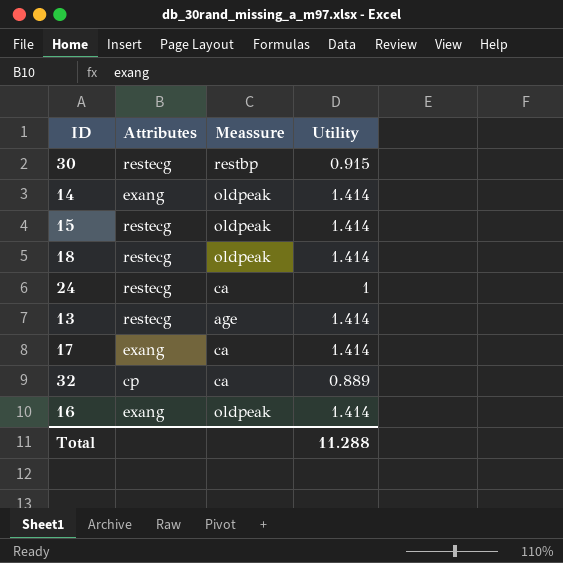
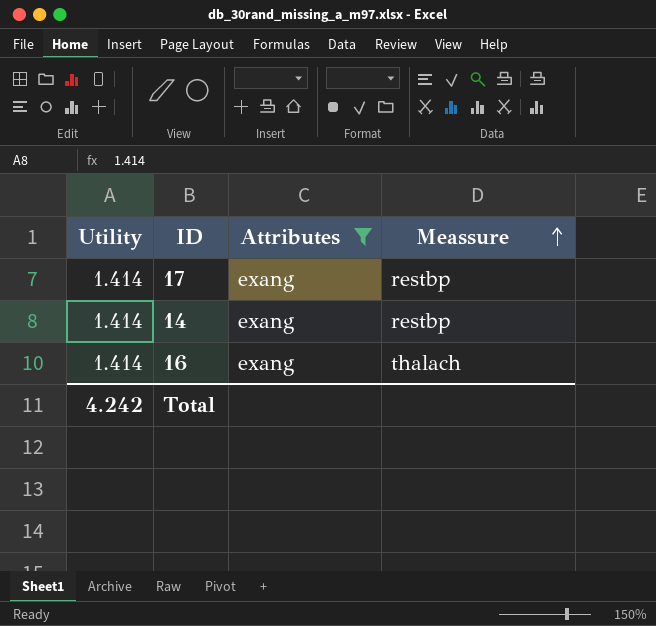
filter: none -> Attributes = exang
row order: none -> Meassure ascending
column Utility | position: 4 -> 1
17 | Meassure: ca -> restbp
14 | Meassure: oldpeak -> restbp
16 | Meassure: oldpeak -> thalach
Total | Utility: 11.288 -> 4.242

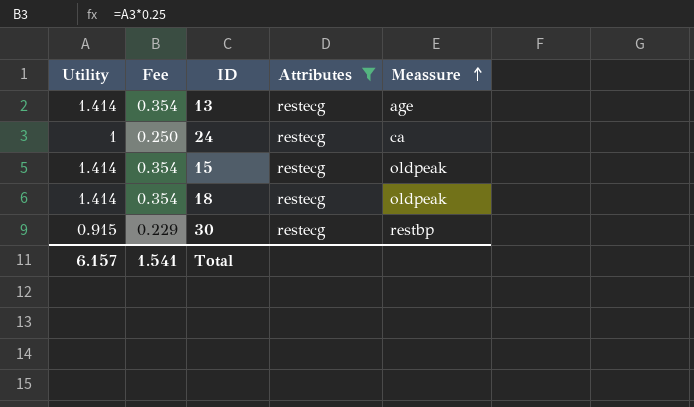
filter: Attributes = exang -> Attributes = restecg
column Fee | formula: none -> [Utility] * 0.25
Total | Utility: 4.242 -> 6.157

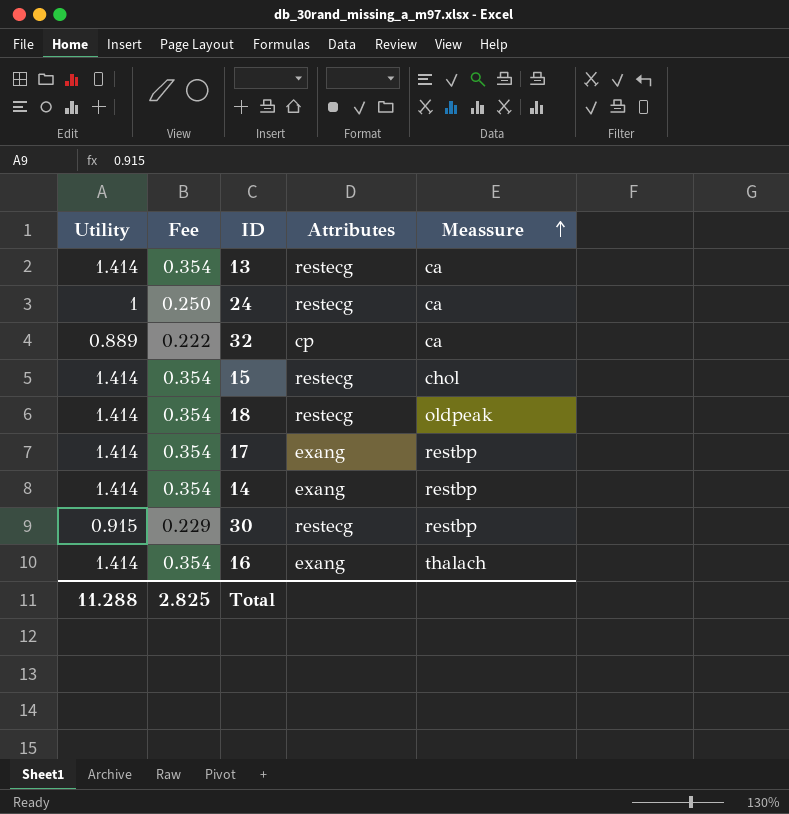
filter: Attributes = restecg -> none
13 | Meassure: age -> ca
15 | Meassure: oldpeak -> chol
Total | Utility: 6.157 -> 11.288
Total | Fee: 1.541 -> 2.825

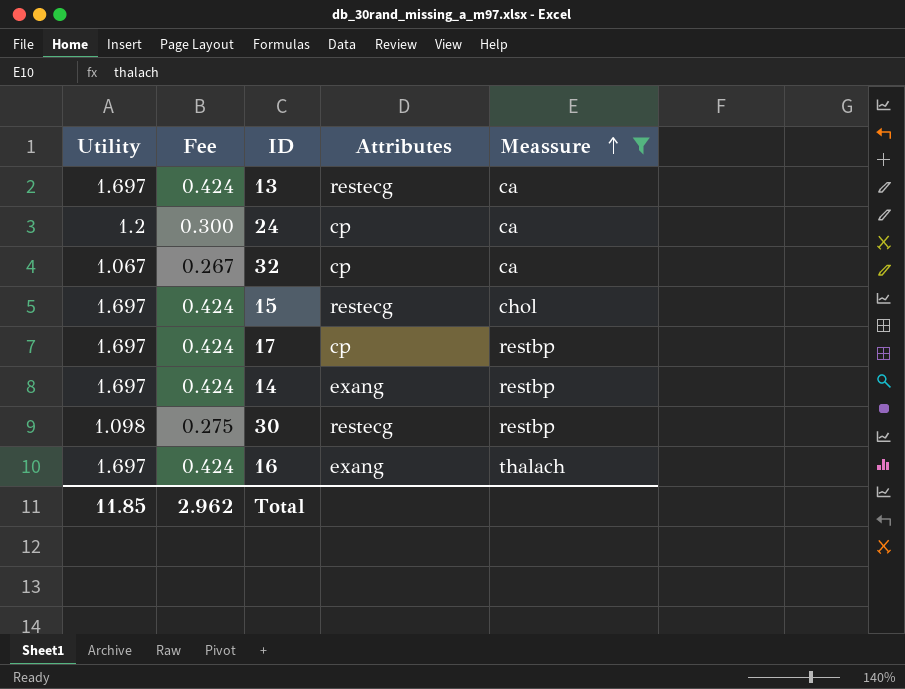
filter: none -> Meassure != oldpeak
13 | Utility: 1.414 -> 1.697
13 | Fee: 0.354 -> 0.424
24 | Utility: 1 -> 1.2
24 | Fee: 0.250 -> 0.300
24 | Attributes: restecg -> cp
32 | Utility: 0.889 -> 1.067
32 | Fee: 0.222 -> 0.267
15 | Utility: 1.414 -> 1.697
15 | Fee: 0.354 -> 0.424
17 | Utility: 1.414 -> 1.697
17 | Fee: 0.354 -> 0.424
17 | Attributes: exang -> cp
14 | Utility: 1.414 -> 1.697
14 | Fee: 0.354 -> 0.424
30 | Utility: 0.915 -> 1.098
30 | Fee: 0.229 -> 0.275
16 | Utility: 1.414 -> 1.697
16 | Fee: 0.354 -> 0.424
Total | Utility: 11.288 -> 11.85
Total | Fee: 2.825 -> 2.962

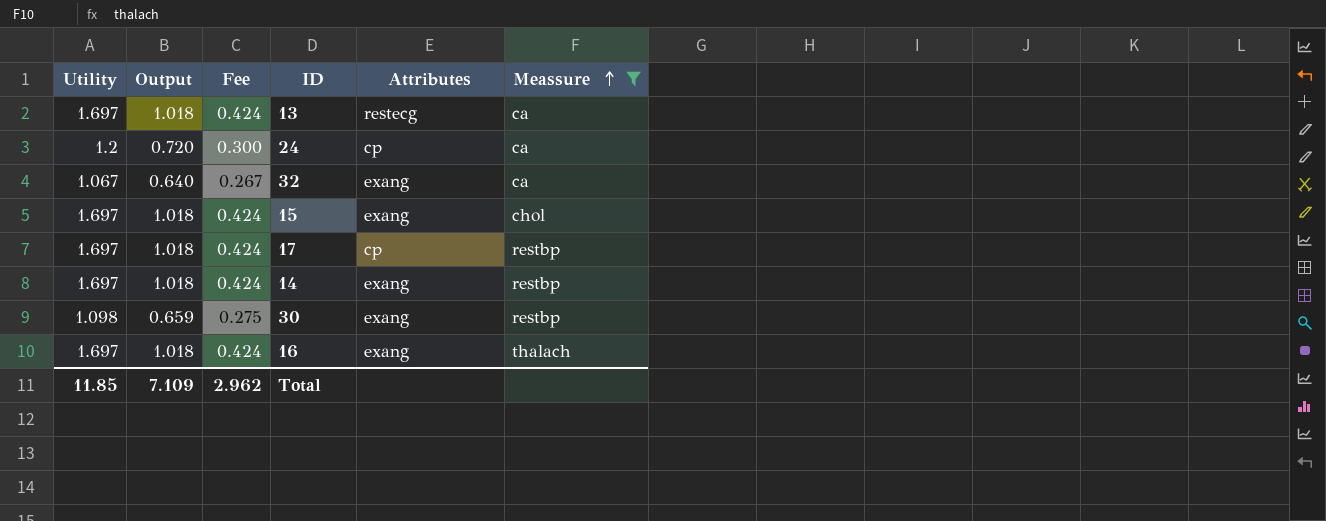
column Output | formula: none -> [Utility] * 0.6
32 | Attributes: cp -> exang
15 | Attributes: restecg -> exang
30 | Attributes: restecg -> exang

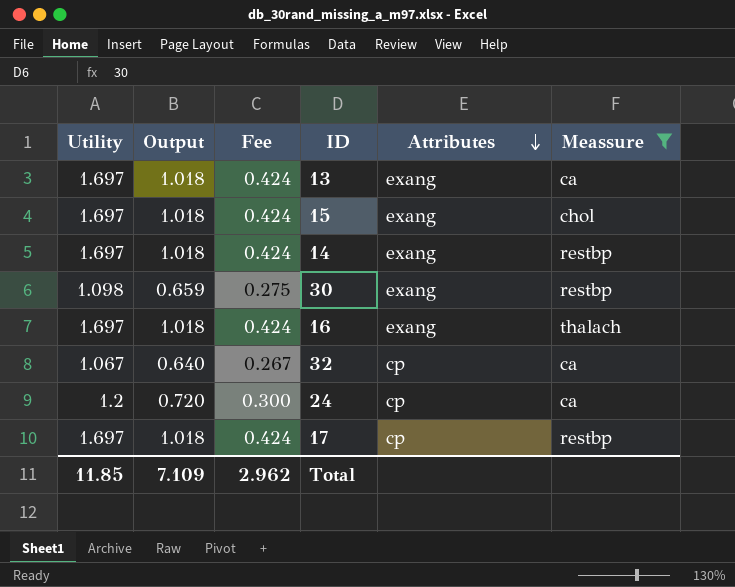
row order: Meassure ascending -> Attributes descending
13 | Attributes: restecg -> exang
32 | Attributes: exang -> cp

